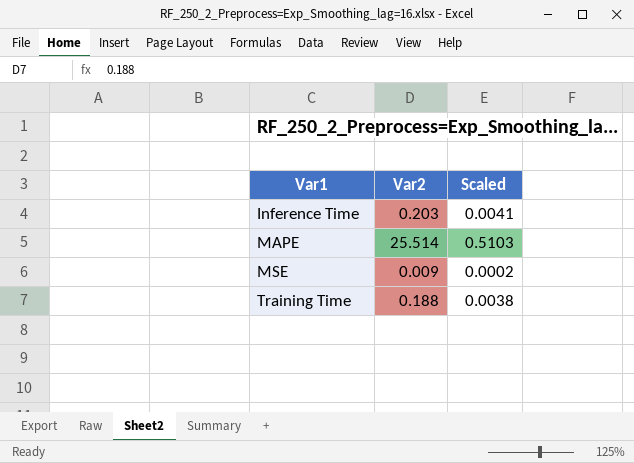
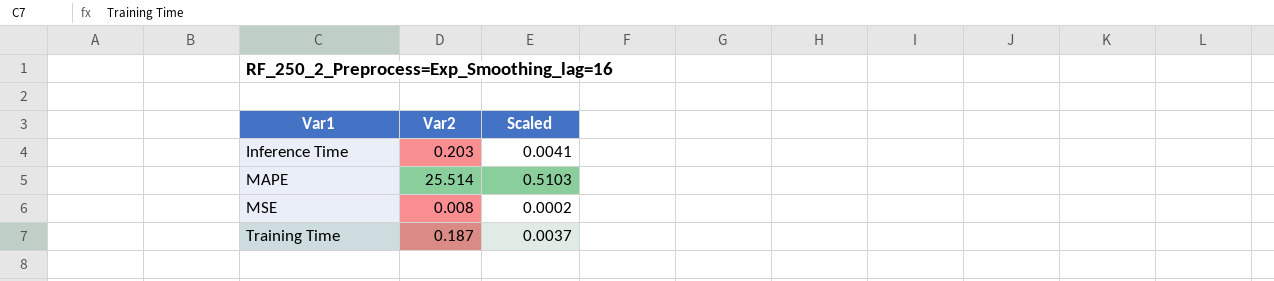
MSE | Var2: 0.009 -> 0.008
Training Time | Var2: 0.188 -> 0.187
Training Time | Scaled: 0.0038 -> 0.0037

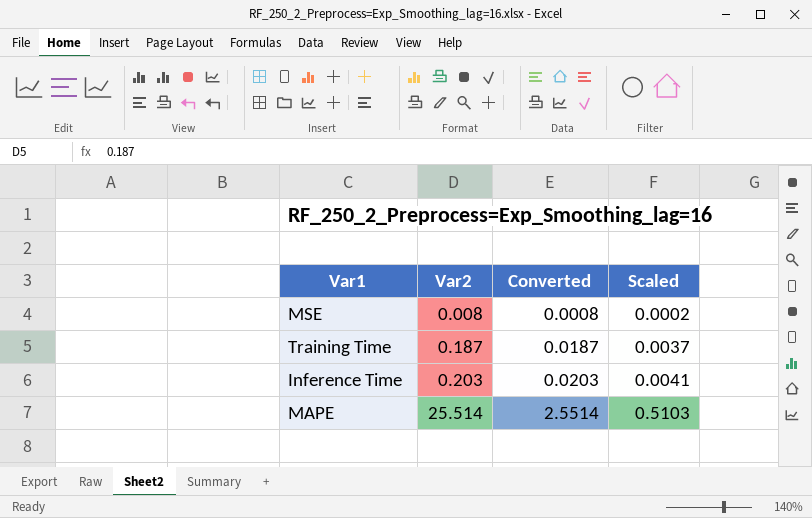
row order: Var1 ascending -> Var2 ascending
column Converted | formula: none -> [Var2] * 0.1

